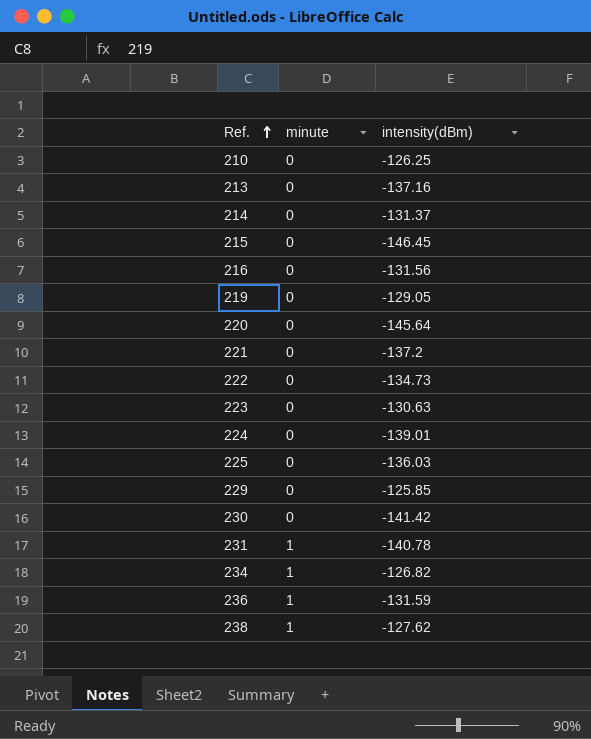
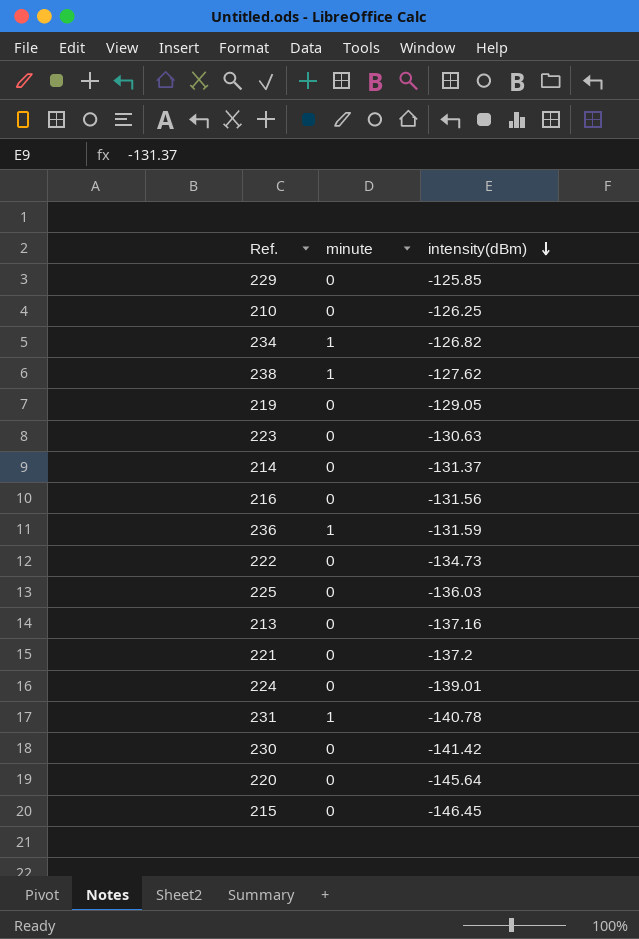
row order: Ref. ascending -> intensity(dBm) descending

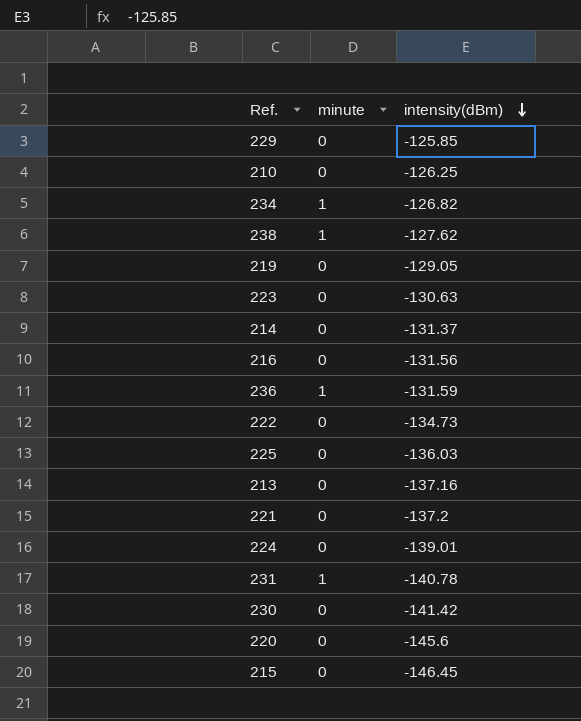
220 | intensity(dBm): -145.64 -> -145.6

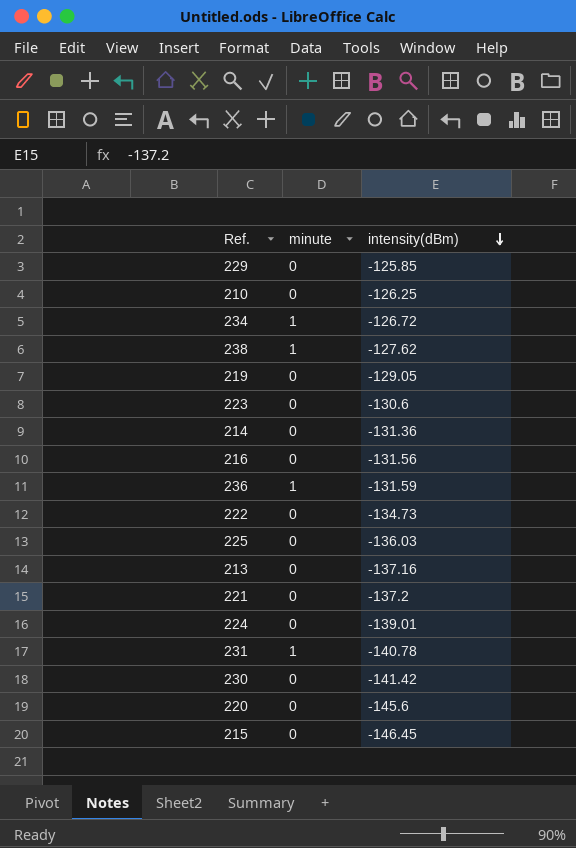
234 | intensity(dBm): -126.82 -> -126.72
223 | intensity(dBm): -130.63 -> -130.6
214 | intensity(dBm): -131.37 -> -131.36

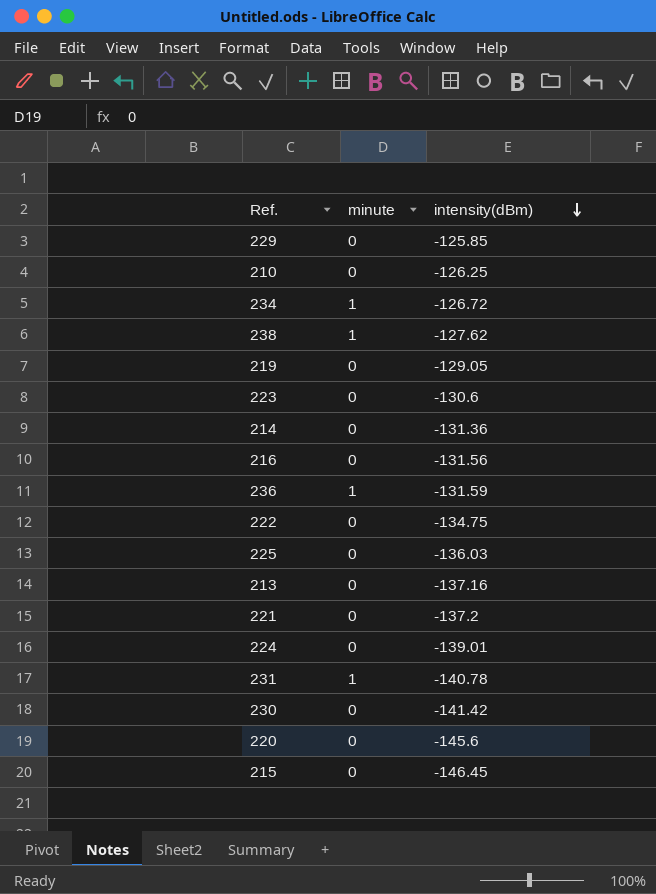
222 | intensity(dBm): -134.73 -> -134.75

